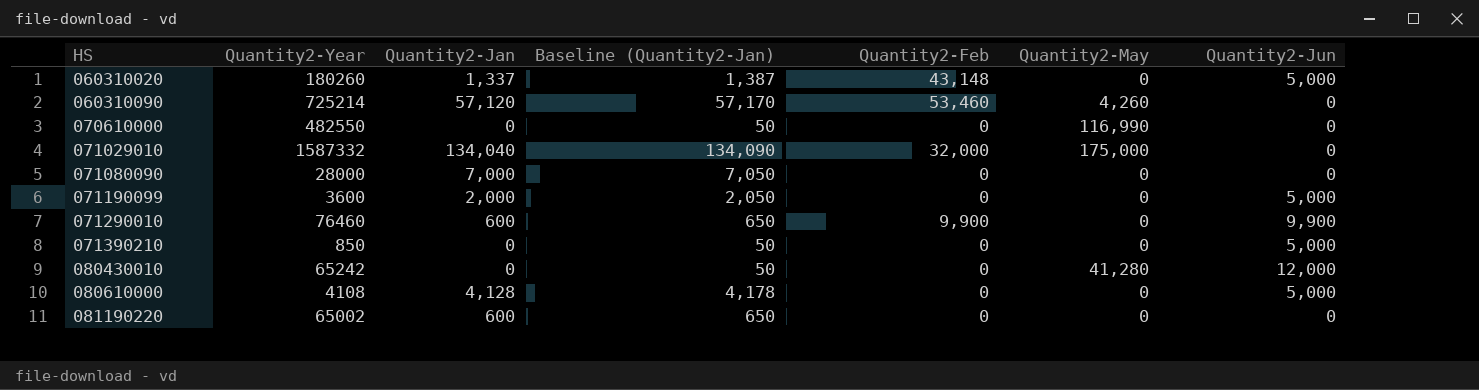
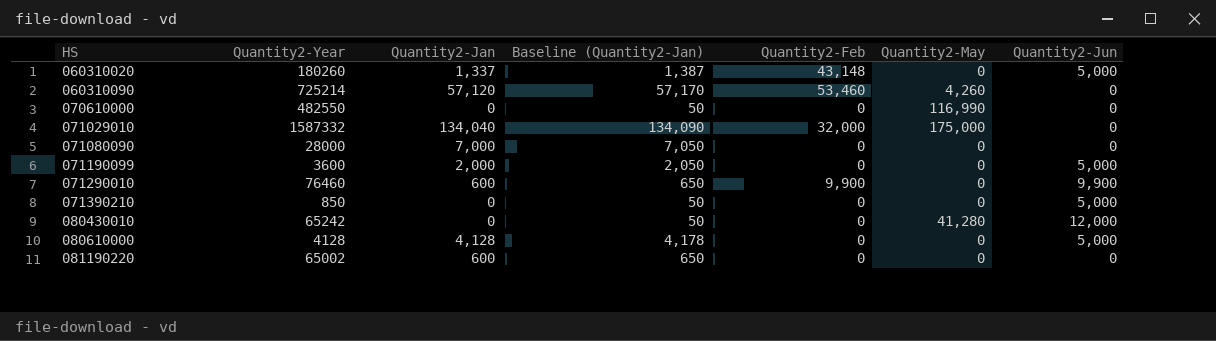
080610000 | Quantity2-Year: 4108 -> 4128

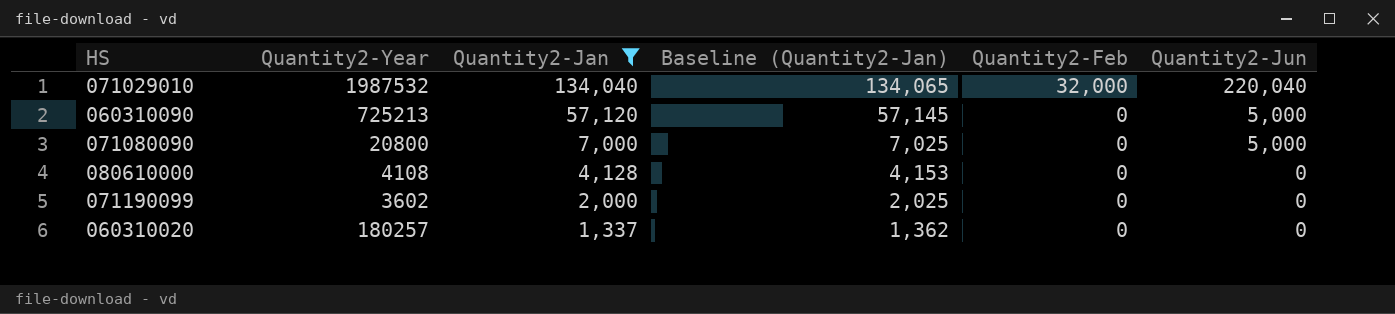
filter: none -> Quantity2-Jan >= 1,337
row order: HS ascending -> Quantity2-Jan descending
column Quantity2-May | position: 6 -> none
column Baseline (Quantity2-Jan) | formula: [Quantity2-Jan] + 50 -> [Quantity2-Jan] + 25
071029010 | Quantity2-Year: 1587332 -> 1987532
071029010 | Quantity2-Jun: 0 -> 220,040
060310090 | Quantity2-Year: 725214 -> 725213
060310090 | Quantity2-Feb: 53,460 -> 0
060310090 | Quantity2-Jun: 0 -> 5,000
071080090 | Quantity2-Year: 28000 -> 20800
071080090 | Quantity2-Jun: 0 -> 5,000
080610000 | Quantity2-Year: 4128 -> 4108
080610000 | Quantity2-Jun: 5,000 -> 0
071190099 | Quantity2-Year: 3600 -> 3602
071190099 | Quantity2-Jun: 5,000 -> 0
060310020 | Quantity2-Year: 180260 -> 180257
060310020 | Quantity2-Feb: 43,148 -> 0
060310020 | Quantity2-Jun: 5,000 -> 0

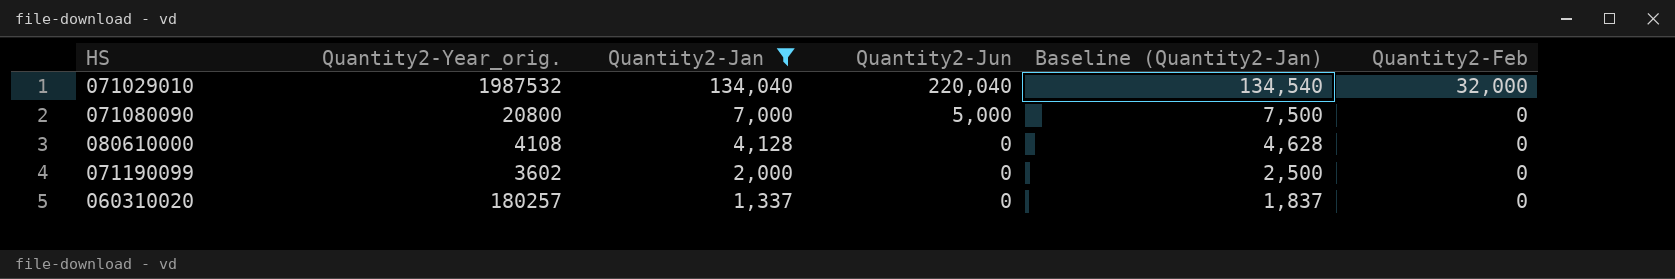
column name: Quantity2-Year -> Quantity2-Year_orig.
column Quantity2-Jun | position: 6 -> 4
column Baseline (Quantity2-Jan) | formula: [Quantity2-Jan] + 25 -> [Quantity2-Jan] + 500
row 060310090: 725213 | 57,120 | 57,145 | 0 | 5,000 -> none

